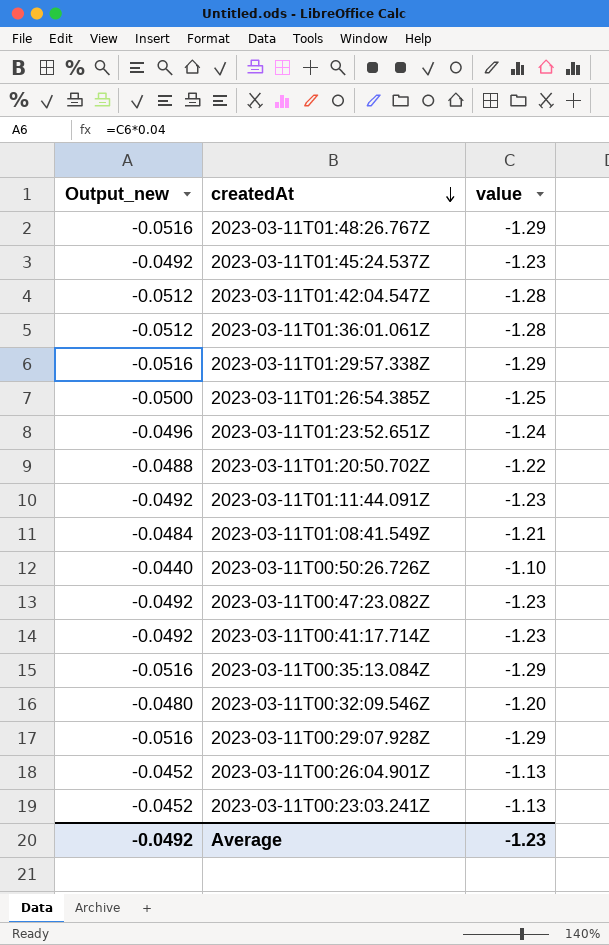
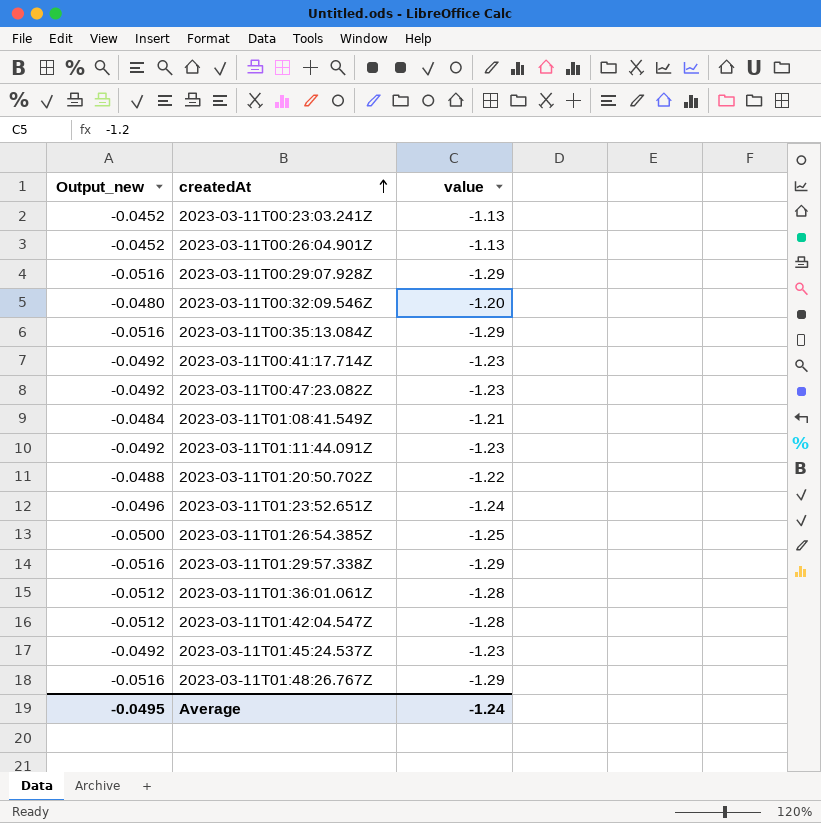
row order: createdAt descending -> createdAt ascending
row 2023-03-11T00:50:26.726Z: -0.0440 | -1.10 -> none
Average | Output_new: -0.0492 -> -0.0495
Average | value: -1.23 -> -1.24

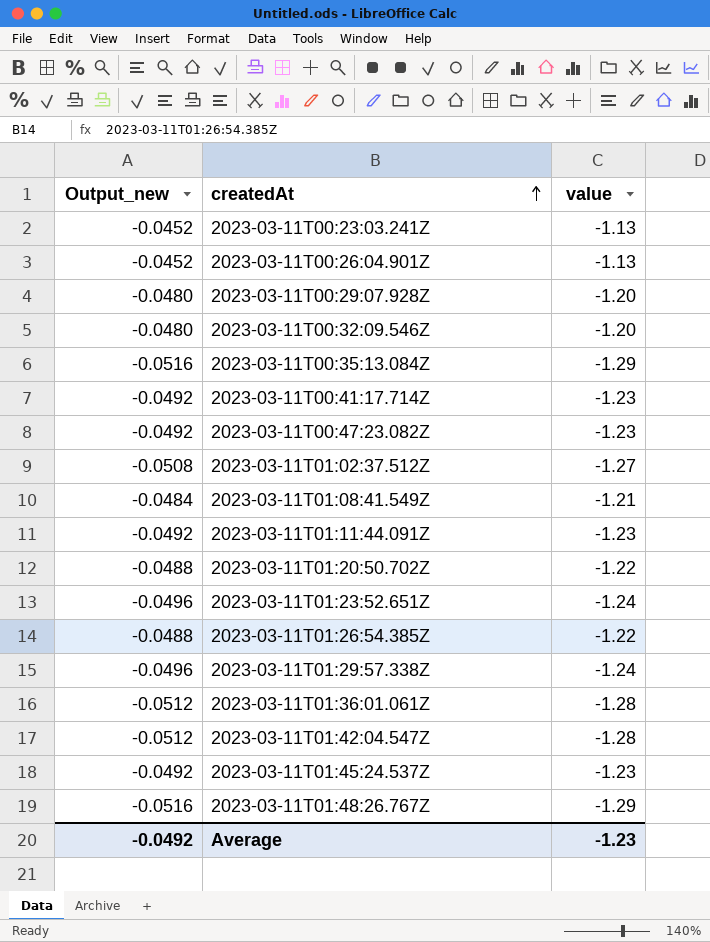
2023-03-11T00:29:07.928Z | Output_new: -0.0516 -> -0.0480
2023-03-11T00:29:07.928Z | value: -1.29 -> -1.20
row 2023-03-11T01:02:37.512Z: none -> -0.0508 | -1.27
2023-03-11T01:26:54.385Z | Output_new: -0.0500 -> -0.0488
2023-03-11T01:26:54.385Z | value: -1.25 -> -1.22
2023-03-11T01:29:57.338Z | Output_new: -0.0516 -> -0.0496
2023-03-11T01:29:57.338Z | value: -1.29 -> -1.24
Average | Output_new: -0.0495 -> -0.0492
Average | value: -1.24 -> -1.23

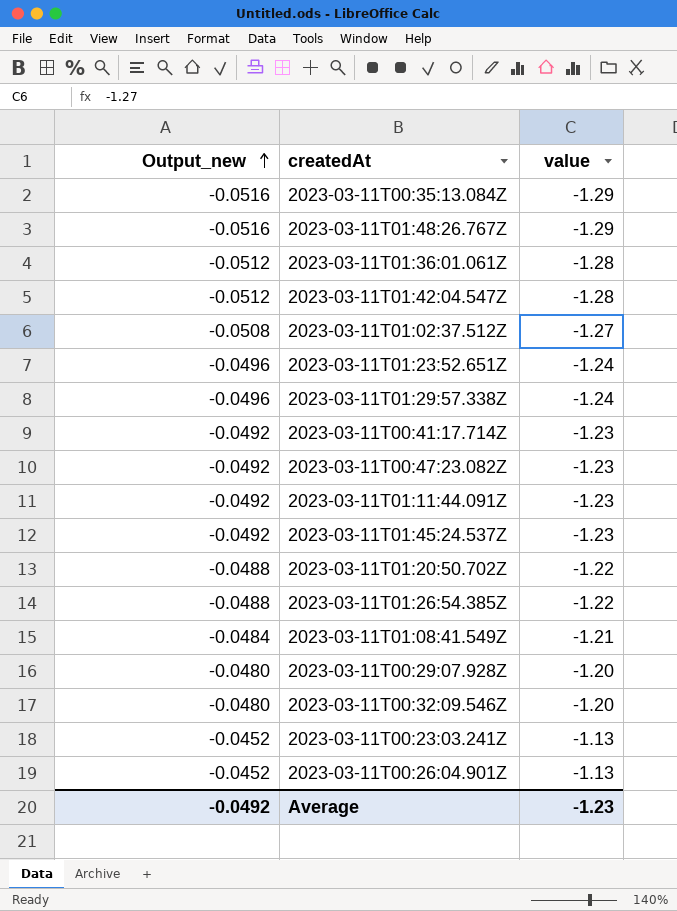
row order: createdAt ascending -> Output_new ascending

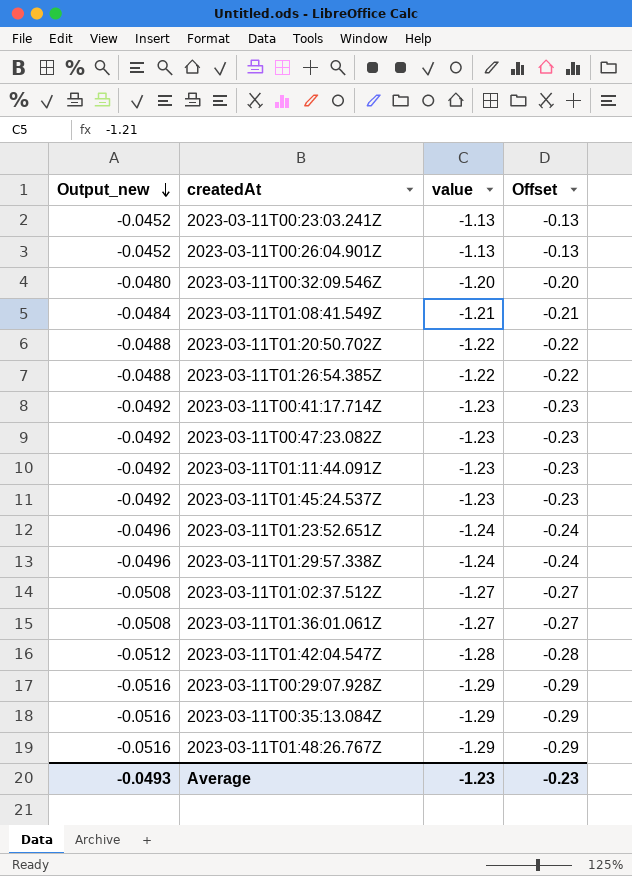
row order: Output_new ascending -> Output_new descending
column Offset | formula: none -> [value] + 1
2023-03-11T01:36:01.061Z | Output_new: -0.0512 -> -0.0508
2023-03-11T01:36:01.061Z | value: -1.28 -> -1.27
2023-03-11T00:29:07.928Z | Output_new: -0.0480 -> -0.0516
2023-03-11T00:29:07.928Z | value: -1.20 -> -1.29
Average | Output_new: -0.0492 -> -0.0493

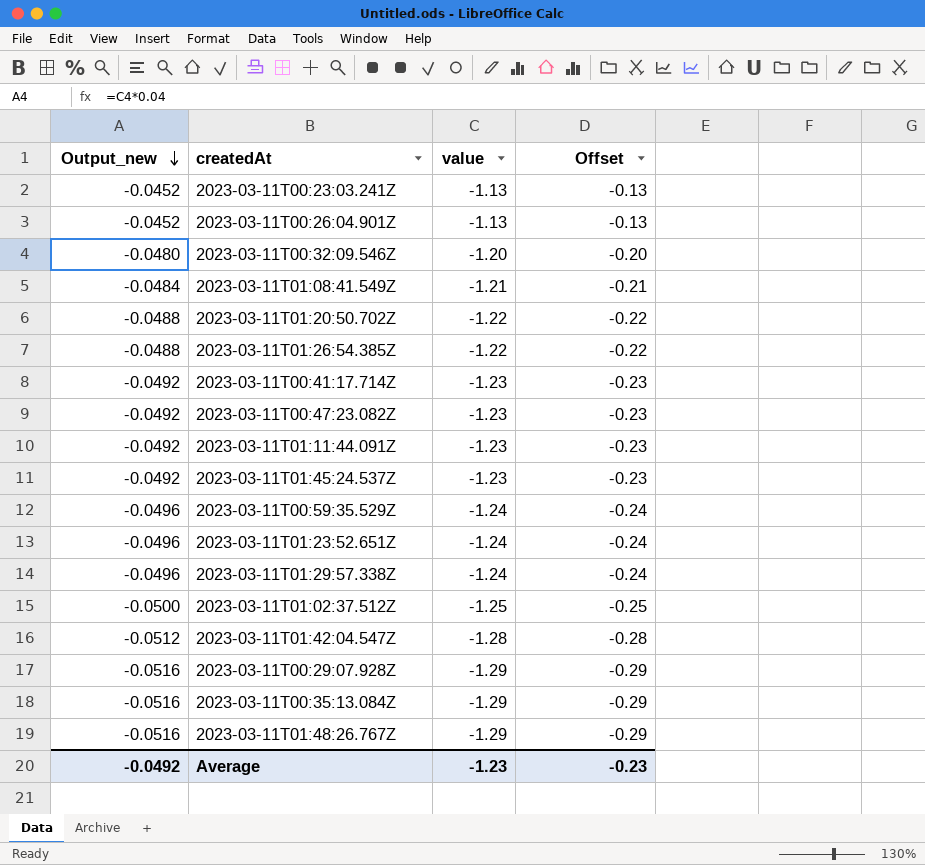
row 2023-03-11T01:36:01.061Z: -0.0508 | -1.27 | -0.27 -> none
row 2023-03-11T00:59:35.529Z: none -> -0.0496 | -1.24 | -0.24
2023-03-11T01:02:37.512Z | Output_new: -0.0508 -> -0.0500
2023-03-11T01:02:37.512Z | value: -1.27 -> -1.25
2023-03-11T01:02:37.512Z | Offset: -0.27 -> -0.25
Average | Output_new: -0.0493 -> -0.0492

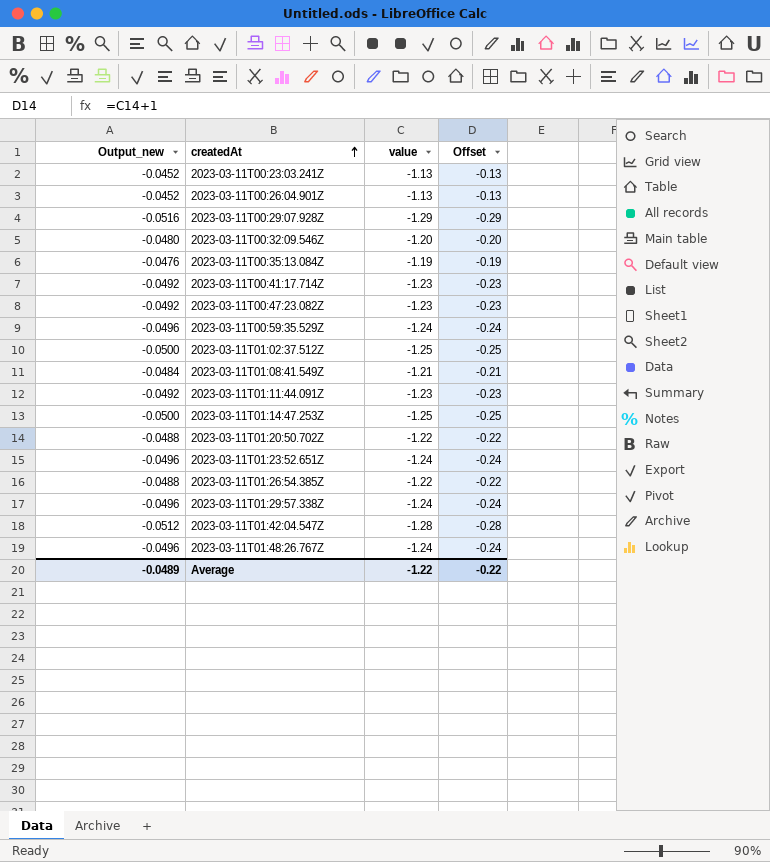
row order: Output_new descending -> createdAt ascending
row 2023-03-11T01:45:24.537Z: -0.0492 | -1.23 | -0.23 -> none
2023-03-11T00:35:13.084Z | Output_new: -0.0516 -> -0.0476
2023-03-11T00:35:13.084Z | value: -1.29 -> -1.19
2023-03-11T00:35:13.084Z | Offset: -0.29 -> -0.19
row 2023-03-11T01:14:47.253Z: none -> -0.0500 | -1.25 | -0.25
2023-03-11T01:48:26.767Z | Output_new: -0.0516 -> -0.0496
2023-03-11T01:48:26.767Z | value: -1.29 -> -1.24
2023-03-11T01:48:26.767Z | Offset: -0.29 -> -0.24
Average | Output_new: -0.0492 -> -0.0489
Average | value: -1.23 -> -1.22
Average | Offset: -0.23 -> -0.22

